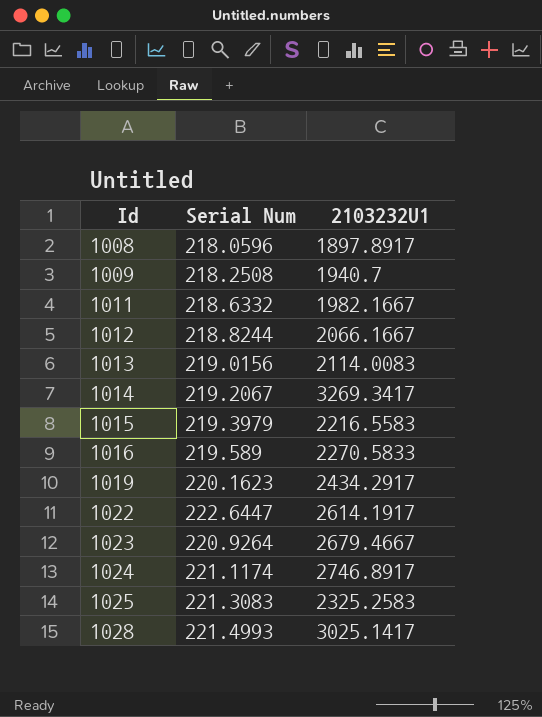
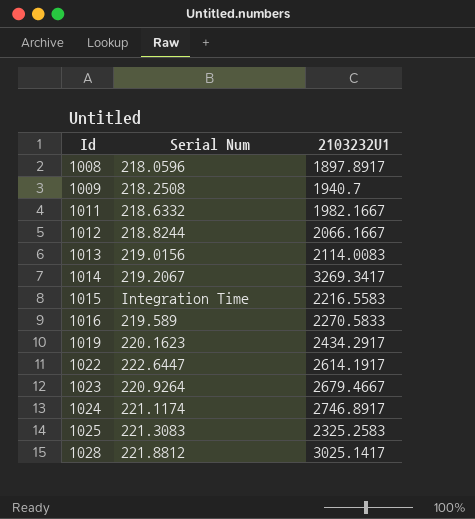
1015 | Serial Num: 219.3979 -> Integration Time
1028 | Serial Num: 221.4993 -> 221.8812

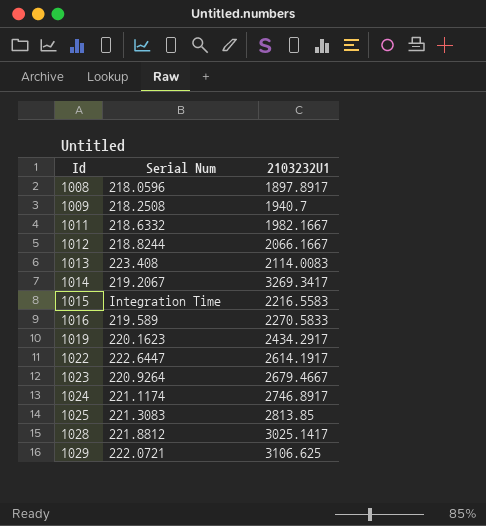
1013 | Serial Num: 219.0156 -> 223.408
1025 | 2103232U1: 2325.2583 -> 2813.85
row 1029: none -> 222.0721 | 3106.625

